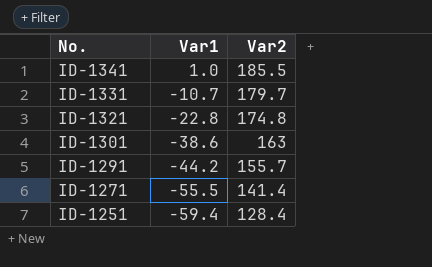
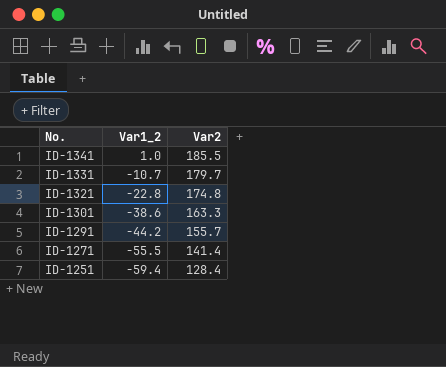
column name: Var1 -> Var1_2
ID-1301 | Var2: 163 -> 163.3

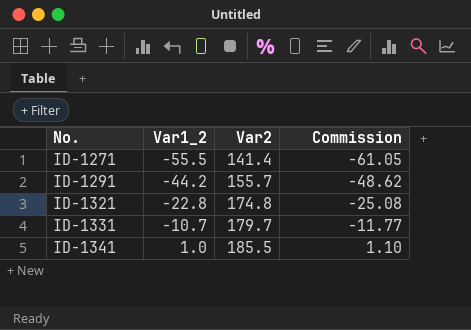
row order: No. descending -> No. ascending
column Commission | formula: none -> [Var1_2] * 1.1
row ID-1301: -38.6 | 163.3 -> none
row ID-1251: -59.4 | 128.4 -> none

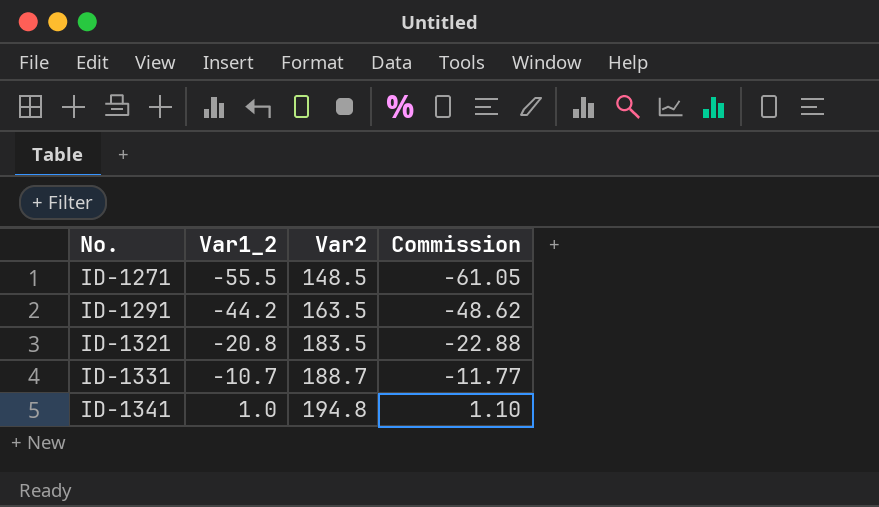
ID-1271 | Var2: 141.4 -> 148.5
ID-1291 | Var2: 155.7 -> 163.5
ID-1321 | Var1_2: -22.8 -> -20.8
ID-1321 | Var2: 174.8 -> 183.5
ID-1321 | Commission: -25.08 -> -22.88
ID-1331 | Var2: 179.7 -> 188.7
ID-1341 | Var2: 185.5 -> 194.8

